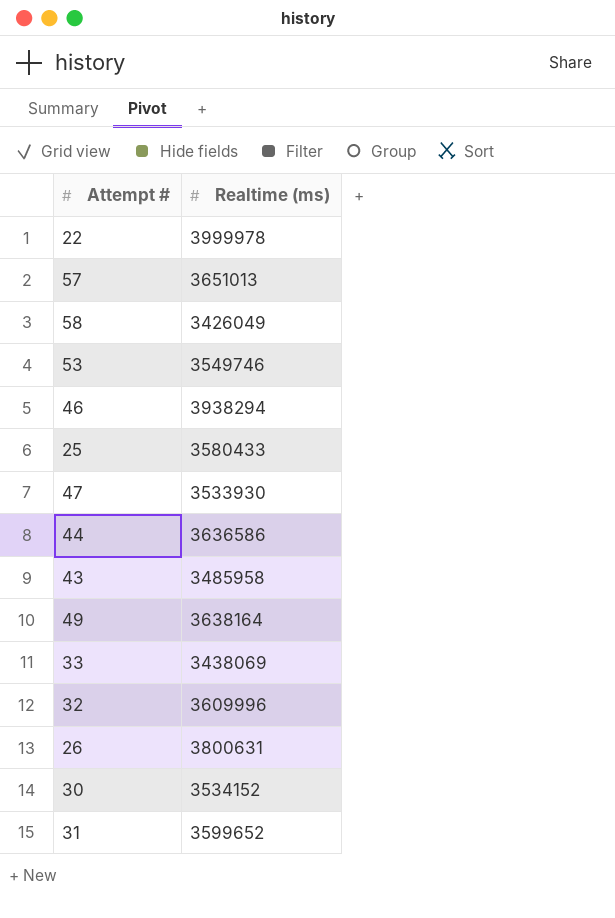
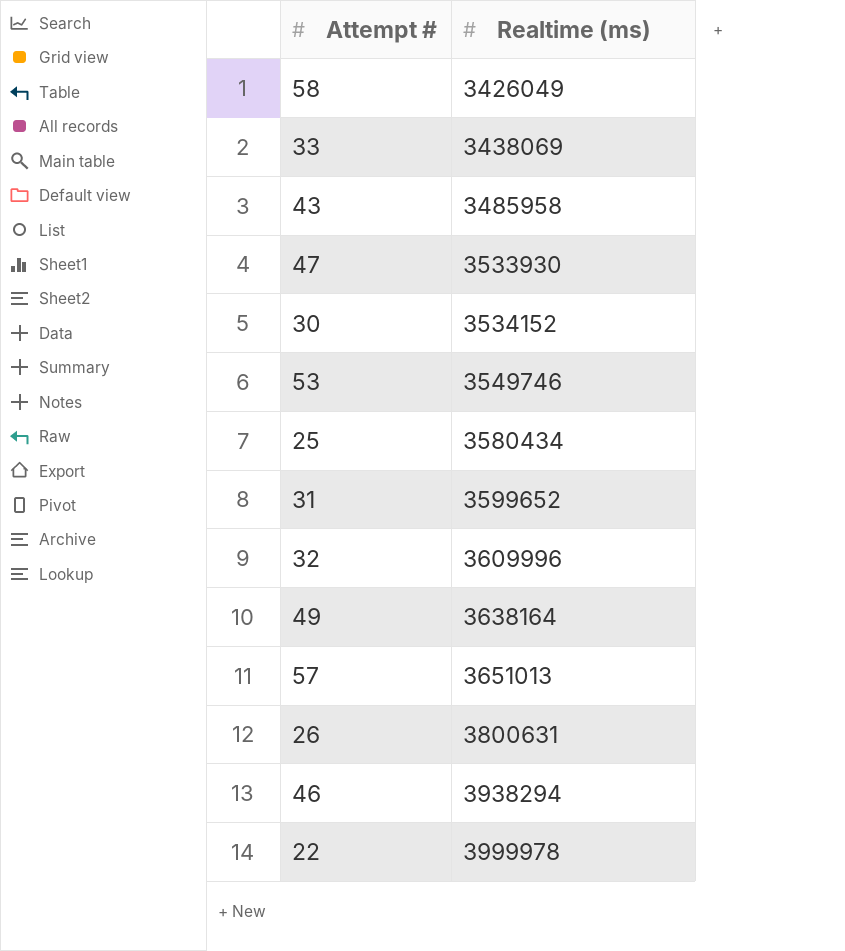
row order: none -> Realtime (ms) ascending
row 44: 3636586 -> none
25 | Realtime (ms): 3580433 -> 3580434

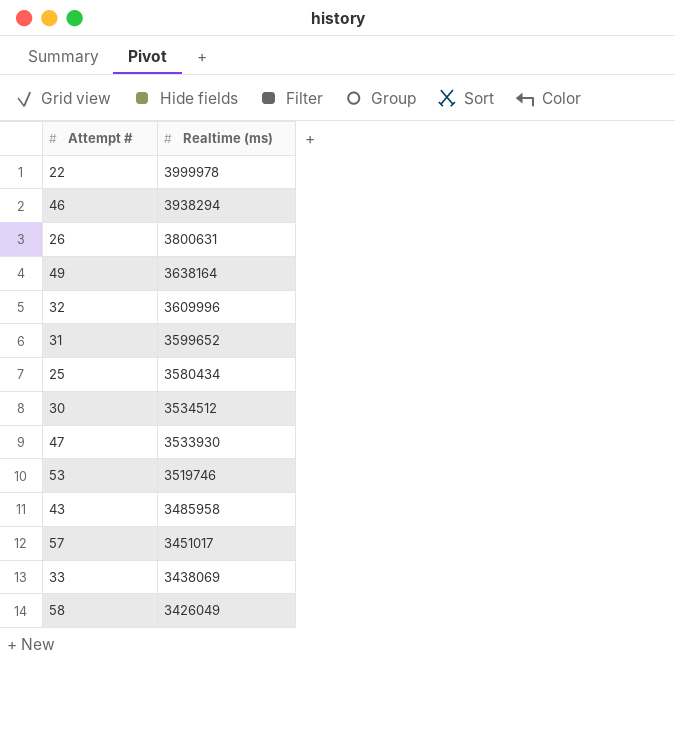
row order: Realtime (ms) ascending -> Realtime (ms) descending
30 | Realtime (ms): 3534152 -> 3534512
53 | Realtime (ms): 3549746 -> 3519746
57 | Realtime (ms): 3651013 -> 3451017

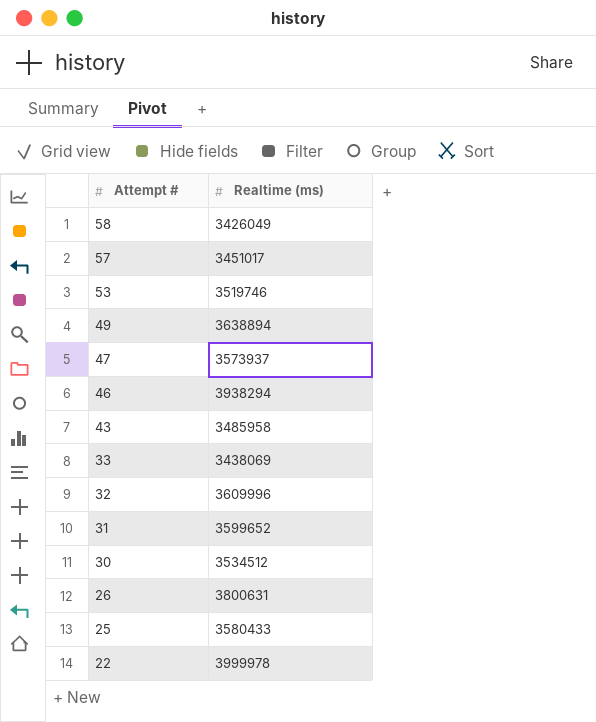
row order: Realtime (ms) descending -> Attempt # descending
49 | Realtime (ms): 3638164 -> 3638894
47 | Realtime (ms): 3533930 -> 3573937
25 | Realtime (ms): 3580434 -> 3580433

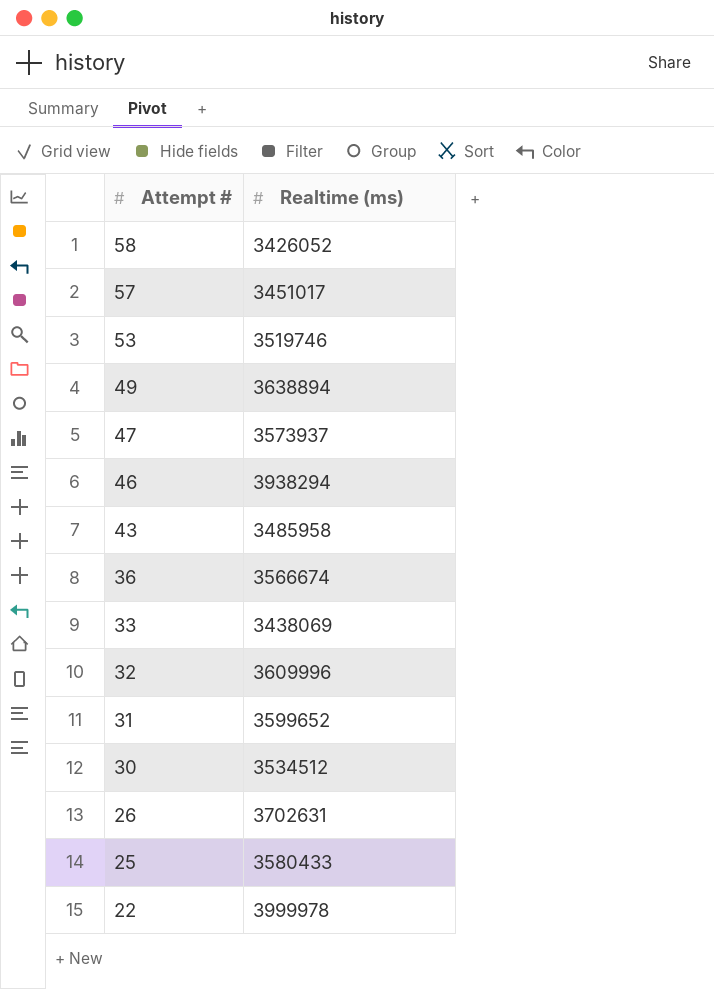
58 | Realtime (ms): 3426049 -> 3426052
row 36: none -> 3566674
26 | Realtime (ms): 3800631 -> 3702631

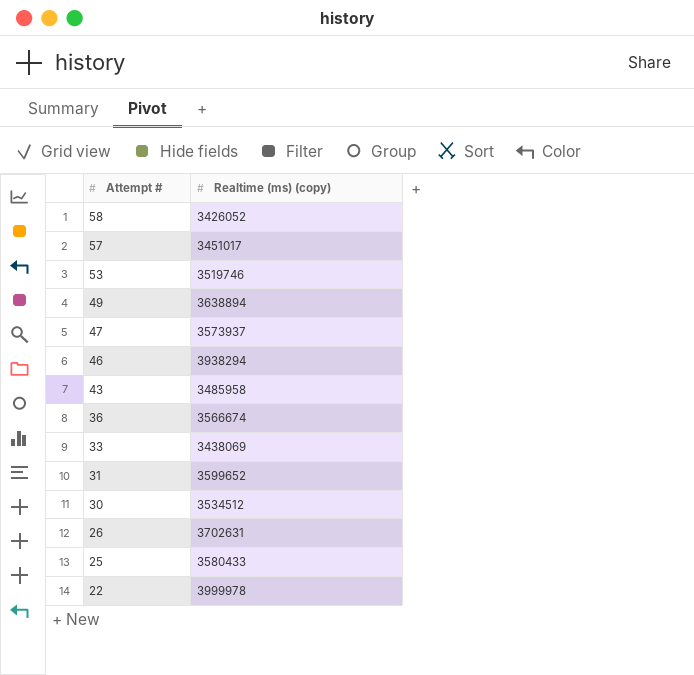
column name: Realtime (ms) -> Realtime (ms) (copy)
row 32: 3609996 -> none

